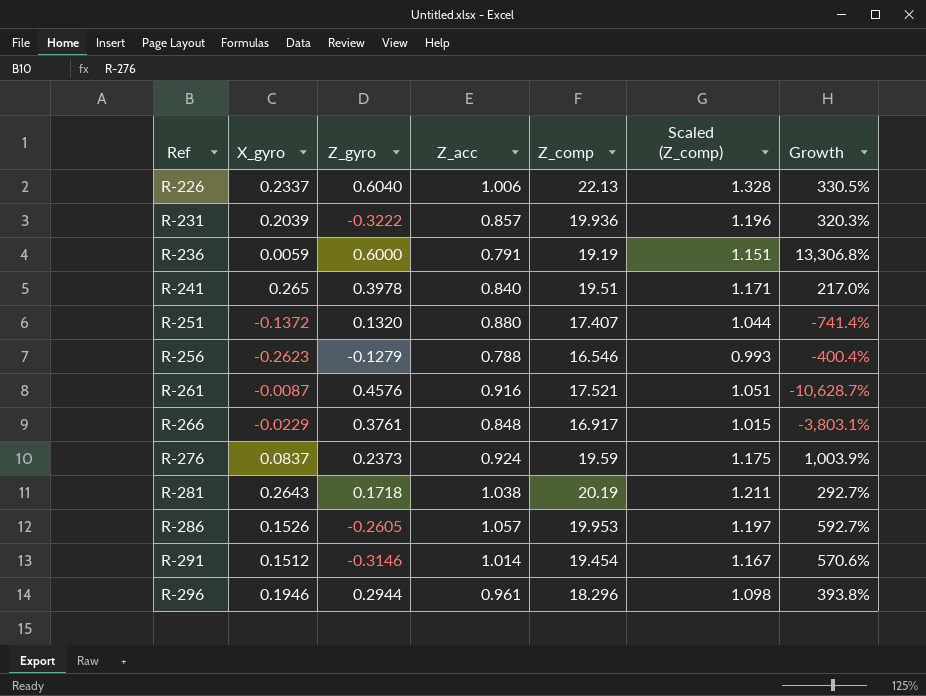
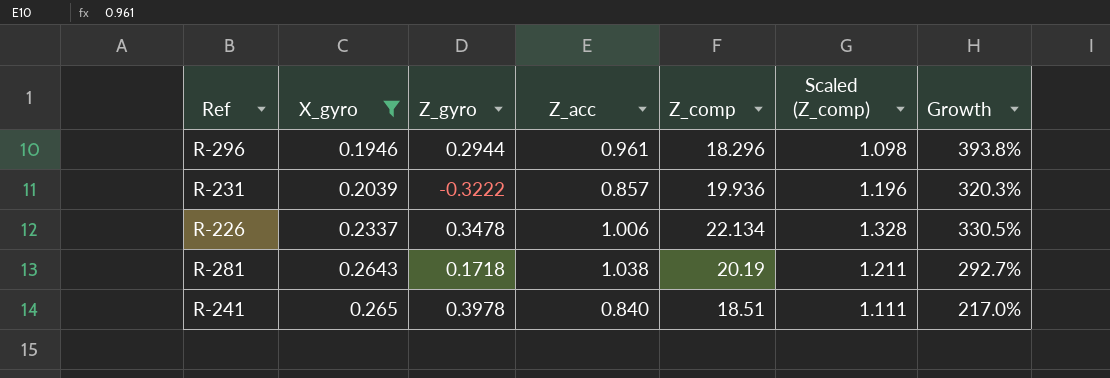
filter: none -> X_gyro >= 0.1946
row order: Ref ascending -> X_gyro ascending
R-226 | Z_gyro: 0.6040 -> 0.3478
R-226 | Z_comp: 22.13 -> 22.134
R-241 | Z_comp: 19.51 -> 18.51
R-241 | Scaled (Z_comp): 1.171 -> 1.111

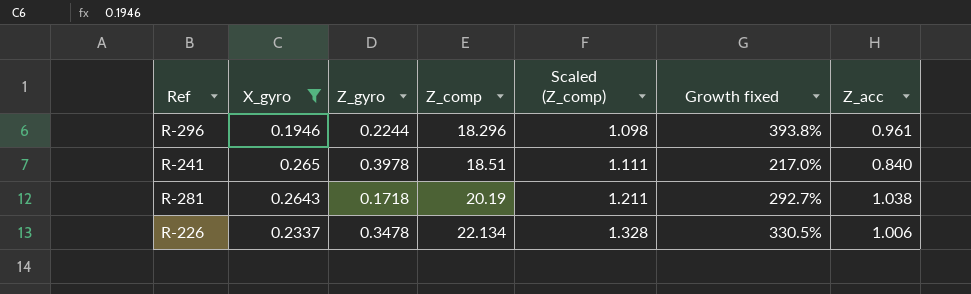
row order: X_gyro ascending -> Z_comp ascending
column name: Growth -> Growth fixed
column Z_acc | position: 4 -> 7
row R-231: 0.2039 | -0.3222 | 0.857 | 19.936 | 1.196 | 320.3% -> none
R-296 | Z_gyro: 0.2944 -> 0.2244

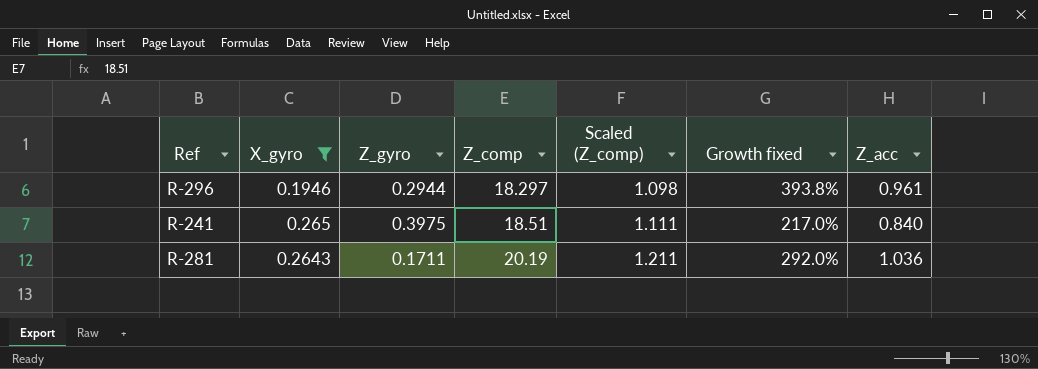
row R-226: 0.2337 | 0.3478 | 22.134 | 1.328 | 330.5% | 1.006 -> none
R-296 | Z_gyro: 0.2244 -> 0.2944
R-296 | Z_comp: 18.296 -> 18.297
R-241 | Z_gyro: 0.3978 -> 0.3975
R-281 | Z_gyro: 0.1718 -> 0.1711
R-281 | Growth fixed: 292.7% -> 292.0%
R-281 | Z_acc: 1.038 -> 1.036

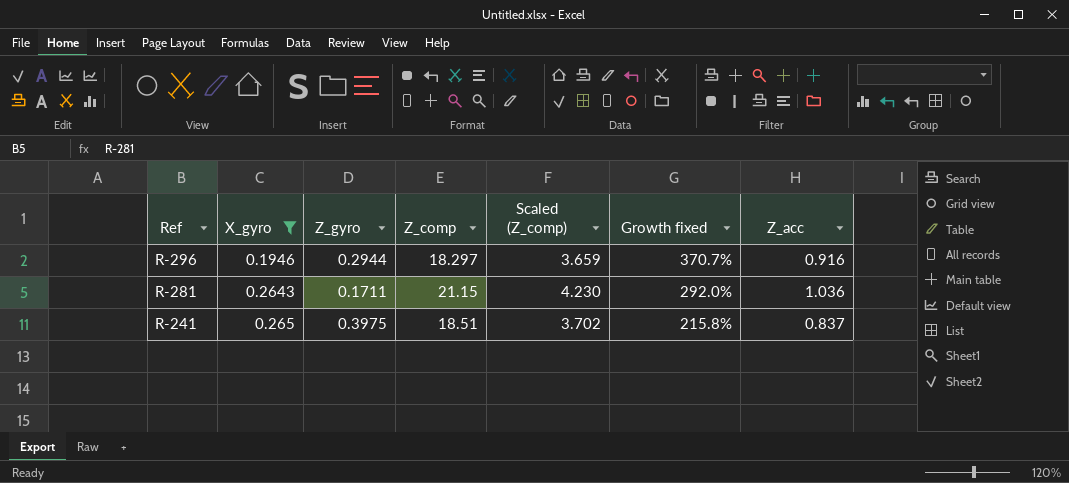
row order: Z_comp ascending -> Ref descending
column Scaled (Z_comp) | formula: [Z_comp] * 0.06 -> [Z_comp] * 0.2
R-296 | Growth fixed: 393.8% -> 370.7%
R-296 | Z_acc: 0.961 -> 0.916
R-281 | Z_comp: 20.19 -> 21.15
R-241 | Growth fixed: 217.0% -> 215.8%
R-241 | Z_acc: 0.840 -> 0.837

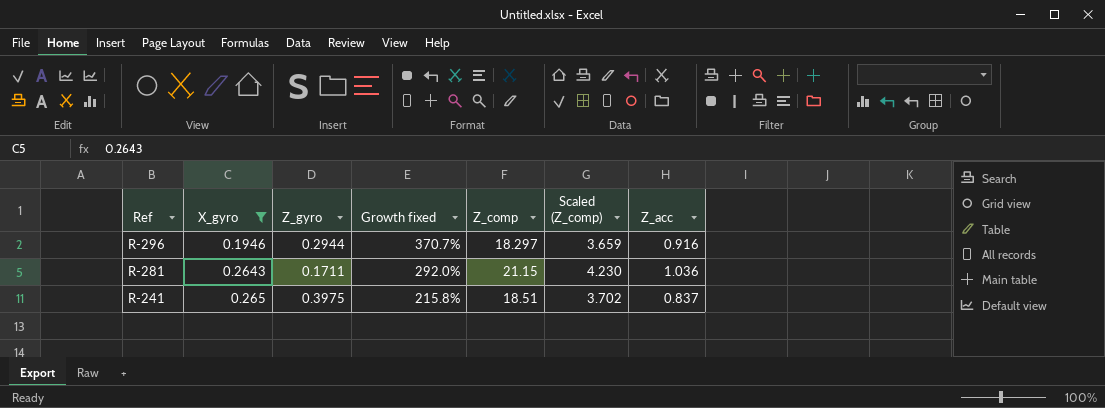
column Growth fixed | position: 6 -> 4

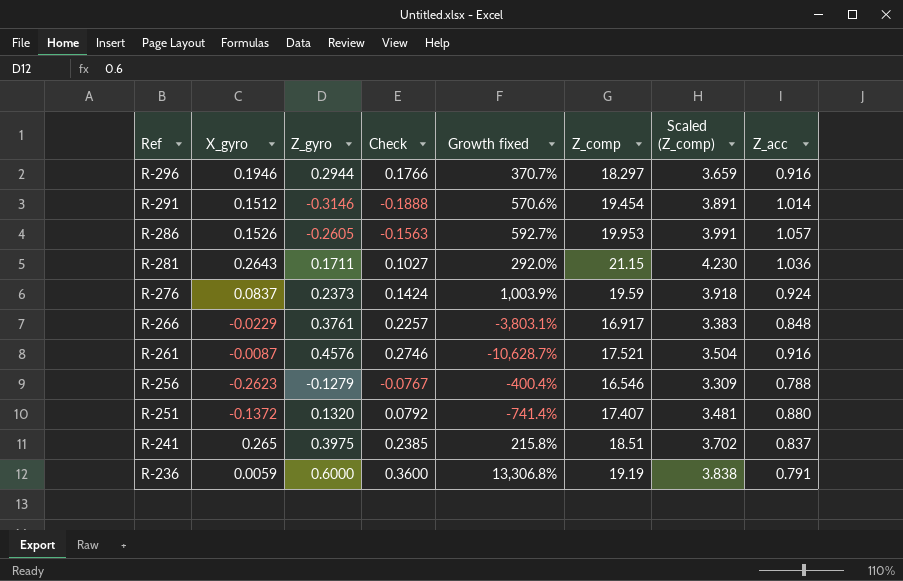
filter: X_gyro >= 0.1946 -> none
column Check | formula: none -> [Z_gyro] * 0.6

